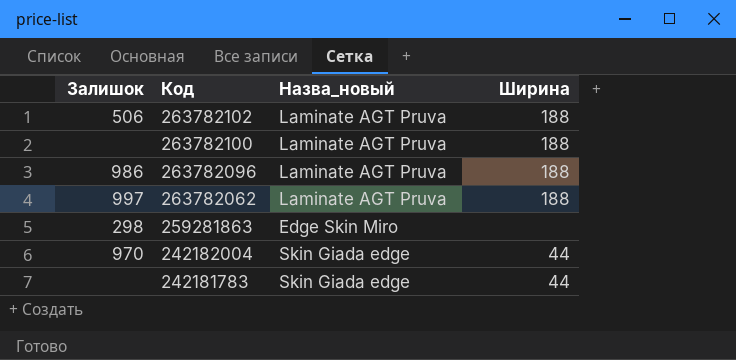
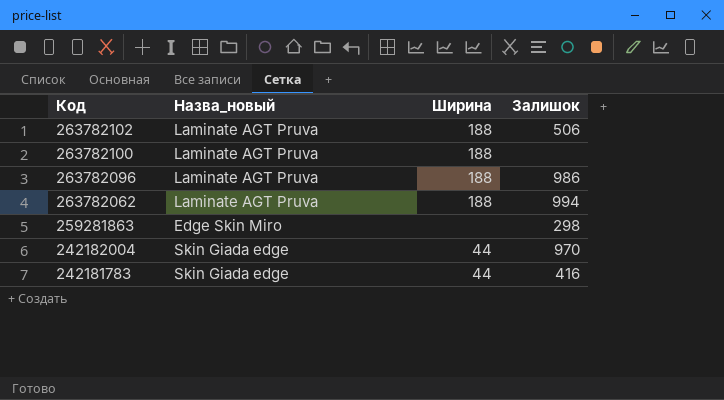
column Залишок | position: 1 -> 4
263782062 | Залишок: 997 -> 994
242181783 | Залишок: none -> 416

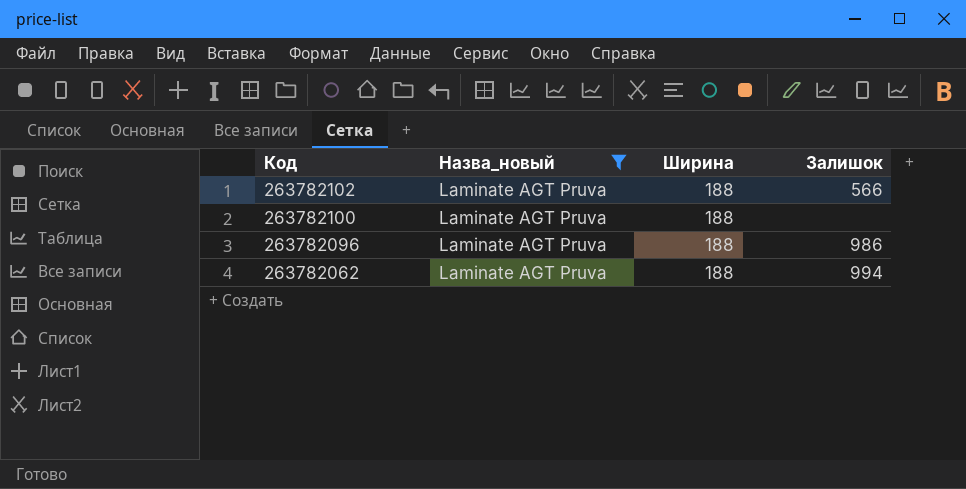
filter: none -> Назва_новый = Laminate AGT Pruva
263782102 | Залишок: 506 -> 566

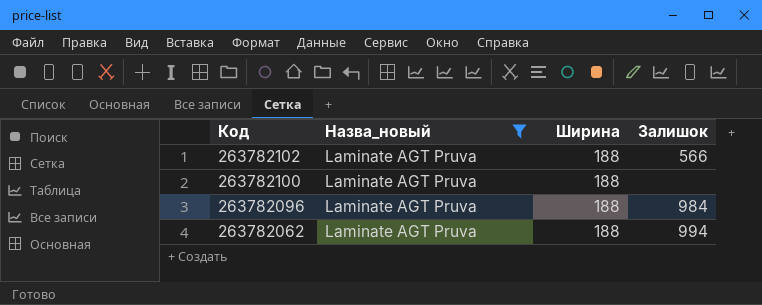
263782096 | Залишок: 986 -> 984

